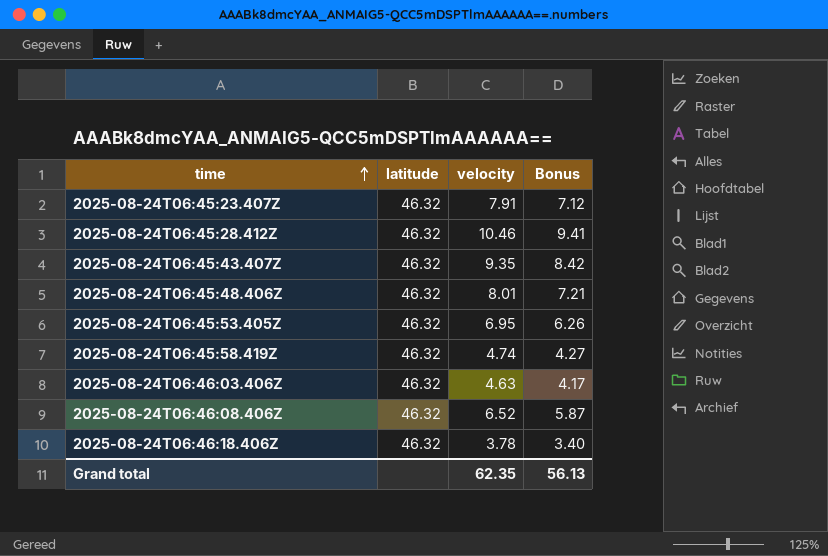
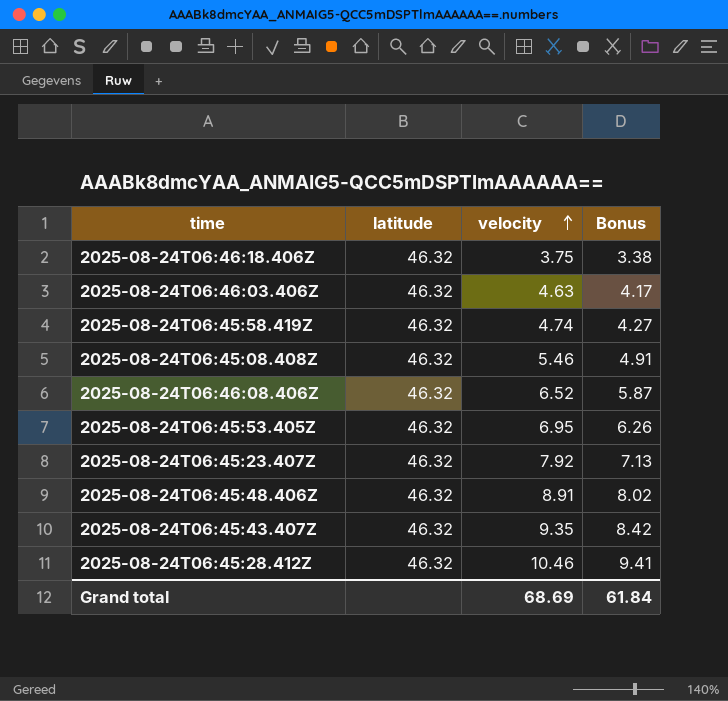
row order: time ascending -> velocity ascending
2025-08-24T06:46:18.406Z | velocity: 3.78 -> 3.75
2025-08-24T06:46:18.406Z | Bonus: 3.40 -> 3.38
row 2025-08-24T06:45:08.408Z: none -> 46.32 | 5.46 | 4.91
2025-08-24T06:45:23.407Z | velocity: 7.91 -> 7.92
2025-08-24T06:45:23.407Z | Bonus: 7.12 -> 7.13
2025-08-24T06:45:48.406Z | velocity: 8.01 -> 8.91
2025-08-24T06:45:48.406Z | Bonus: 7.21 -> 8.02
Grand total | velocity: 62.35 -> 68.69
Grand total | Bonus: 56.13 -> 61.84

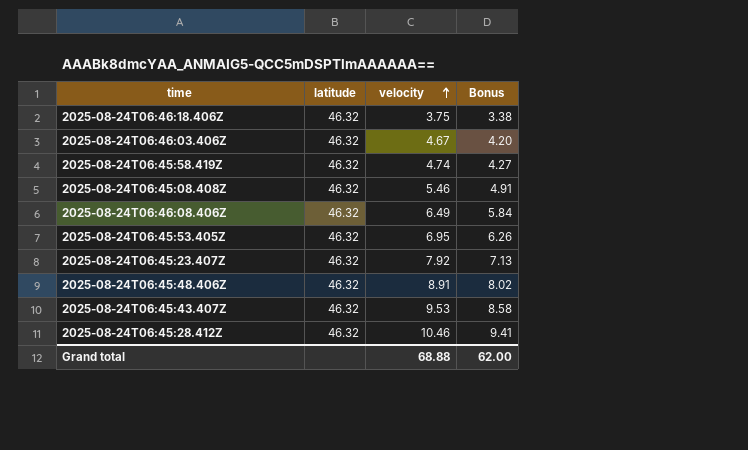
2025-08-24T06:46:03.406Z | velocity: 4.63 -> 4.67
2025-08-24T06:46:03.406Z | Bonus: 4.17 -> 4.20
2025-08-24T06:46:08.406Z | velocity: 6.52 -> 6.49
2025-08-24T06:46:08.406Z | Bonus: 5.87 -> 5.84
2025-08-24T06:45:43.407Z | velocity: 9.35 -> 9.53
2025-08-24T06:45:43.407Z | Bonus: 8.42 -> 8.58
Grand total | velocity: 68.69 -> 68.88
Grand total | Bonus: 61.84 -> 62.00

